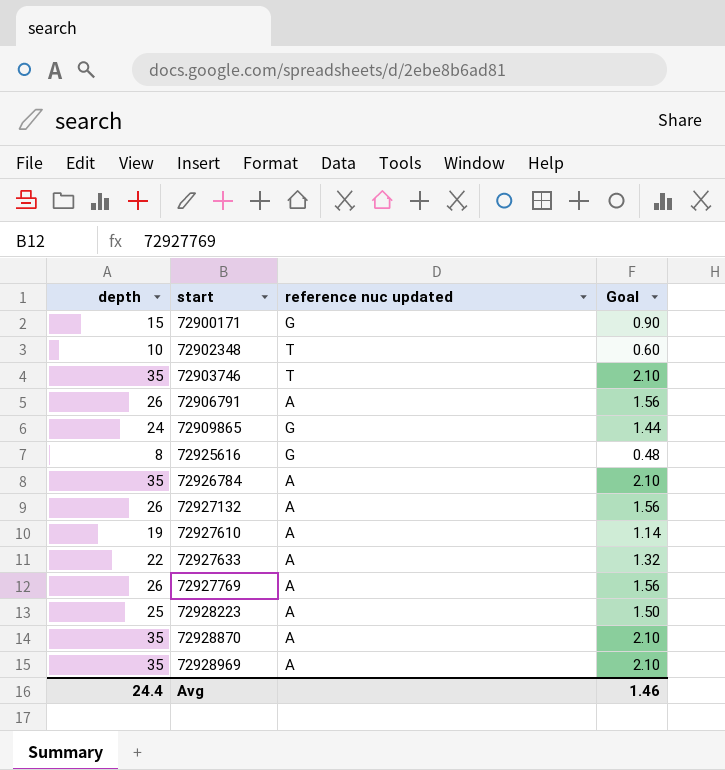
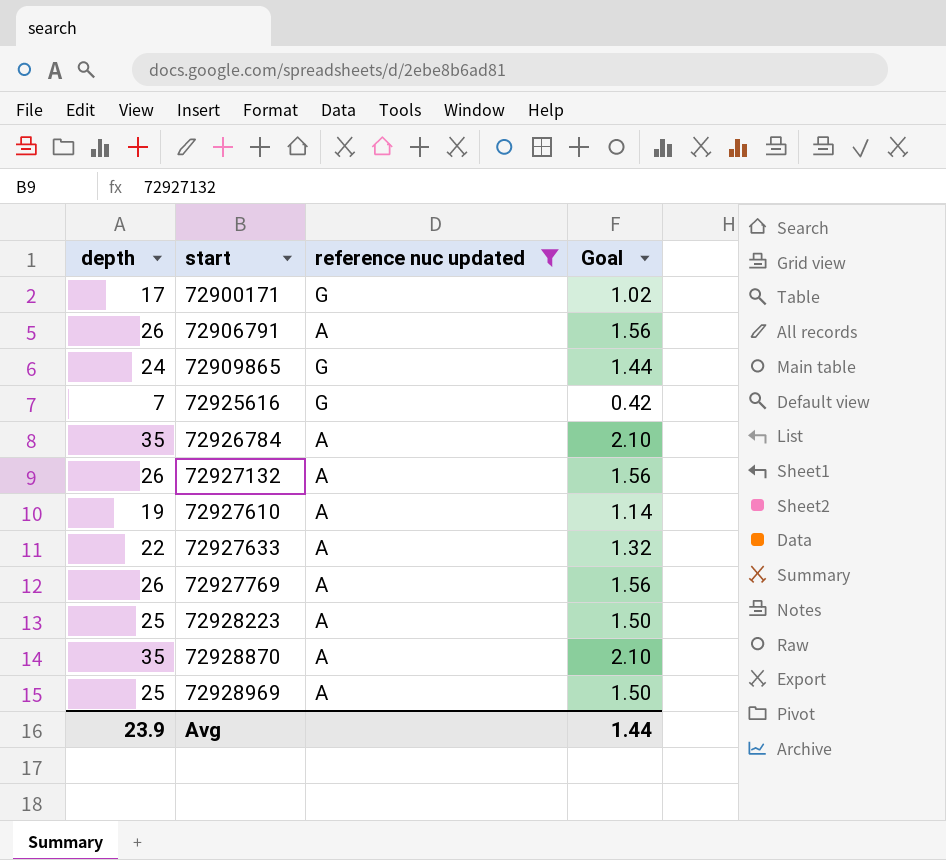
filter: none -> reference nuc updated != T
72900171 | depth: 15 -> 17
72900171 | Goal: 0.90 -> 1.02
72925616 | depth: 8 -> 7
72925616 | Goal: 0.48 -> 0.42
72928969 | depth: 35 -> 25
72928969 | Goal: 2.10 -> 1.50
Avg | depth: 24.4 -> 23.9
Avg | Goal: 1.46 -> 1.44

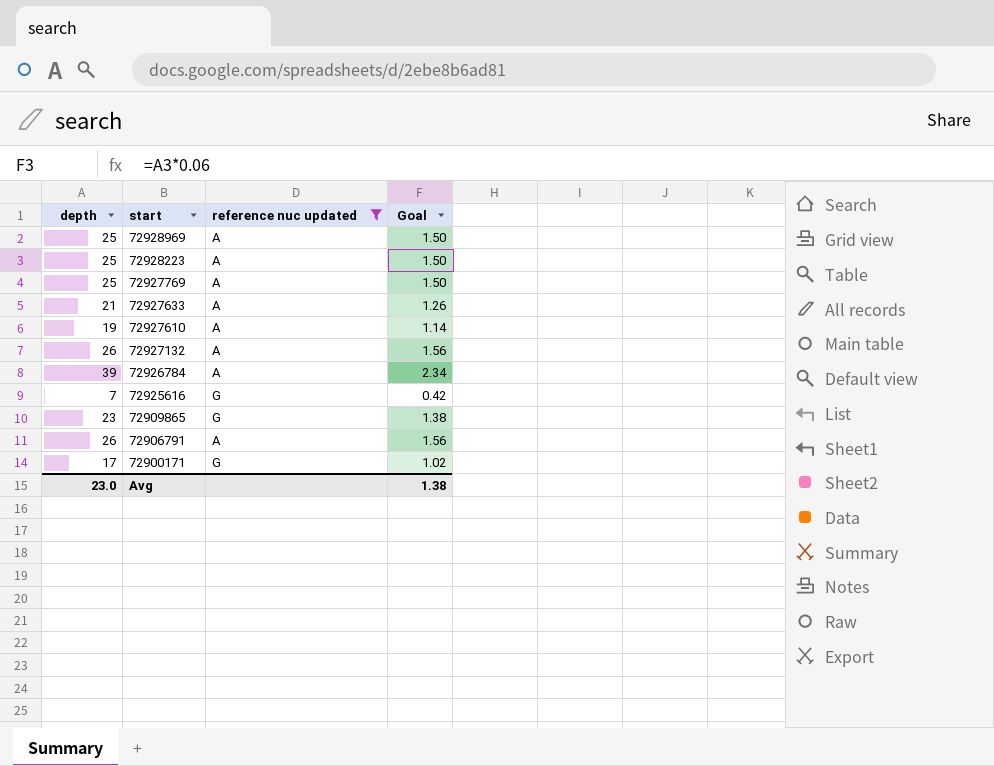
row order: start ascending -> start descending
row 72928870: 35 | A | 2.10 -> none
72927769 | depth: 26 -> 25
72927769 | Goal: 1.56 -> 1.50
72927633 | depth: 22 -> 21
72927633 | Goal: 1.32 -> 1.26
72926784 | depth: 35 -> 39
72926784 | Goal: 2.10 -> 2.34
72909865 | depth: 24 -> 23
72909865 | Goal: 1.44 -> 1.38
Avg | depth: 23.9 -> 23.0
Avg | Goal: 1.44 -> 1.38

